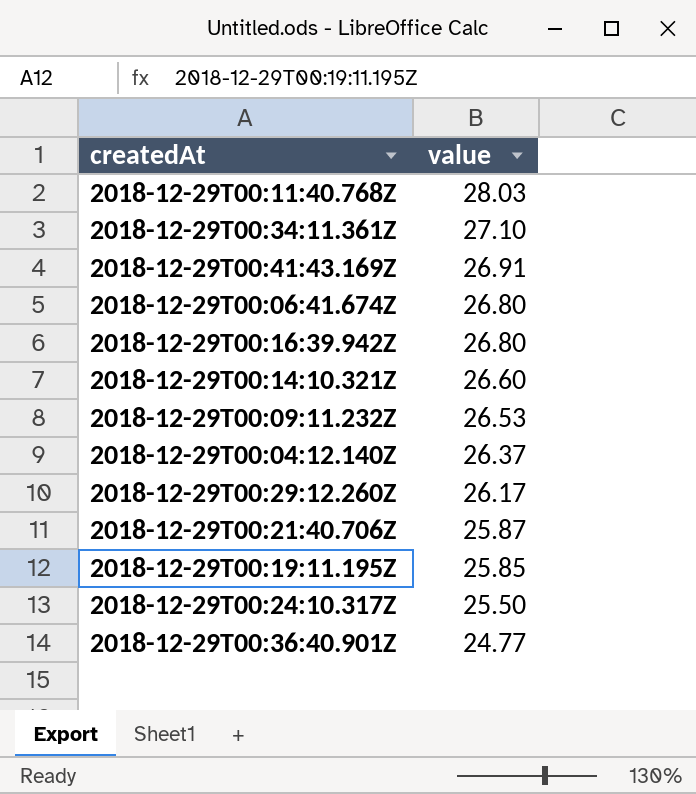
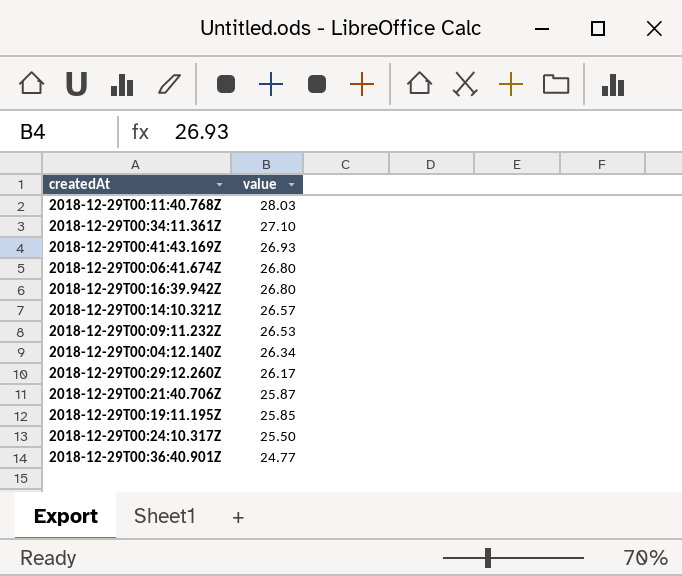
2018-12-29T00:41:43.169Z | value: 26.91 -> 26.93
2018-12-29T00:14:10.321Z | value: 26.60 -> 26.57
2018-12-29T00:04:12.140Z | value: 26.37 -> 26.34

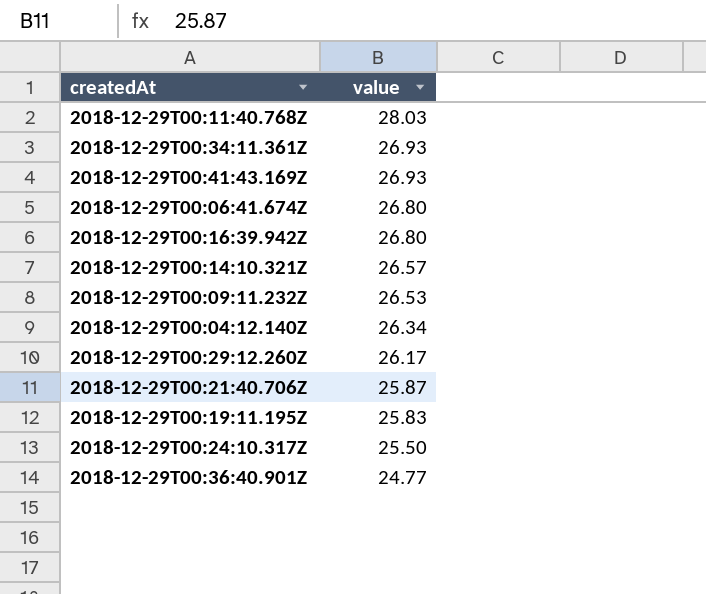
2018-12-29T00:34:11.361Z | value: 27.10 -> 26.93
2018-12-29T00:19:11.195Z | value: 25.85 -> 25.83

